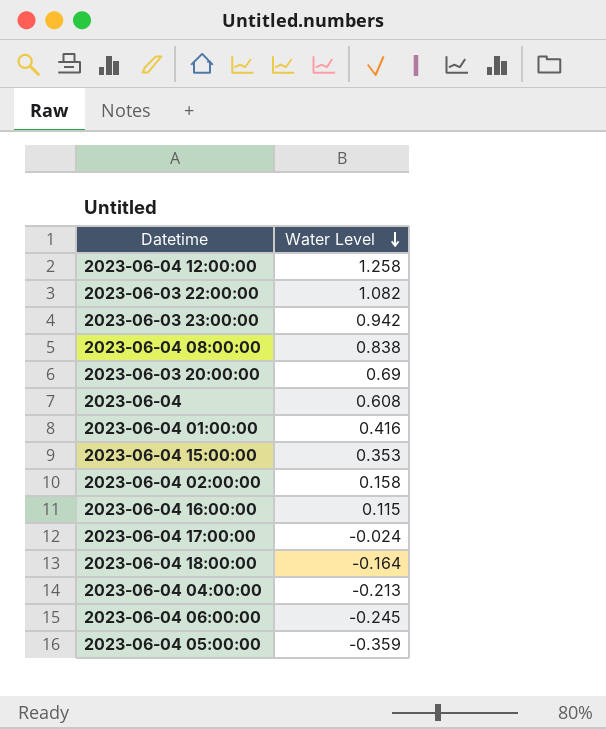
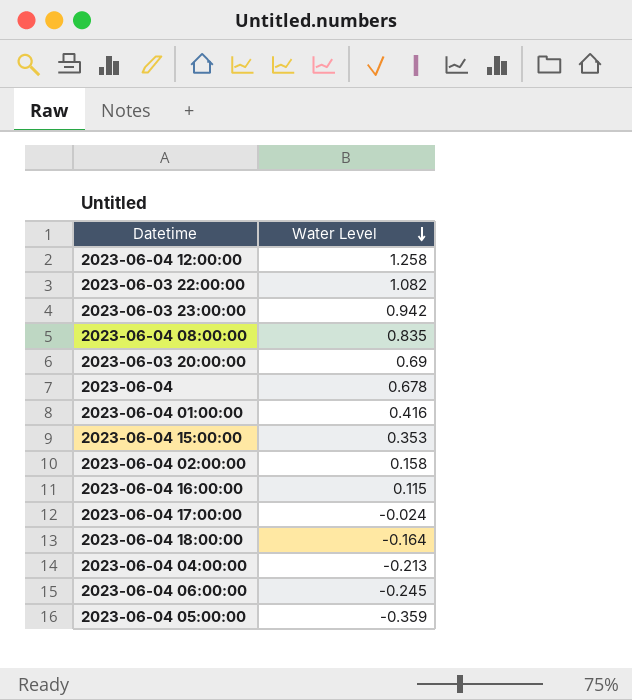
2023-06-04 08:00:00 | Water Level: 0.838 -> 0.835
2023-06-04 | Water Level: 0.608 -> 0.678

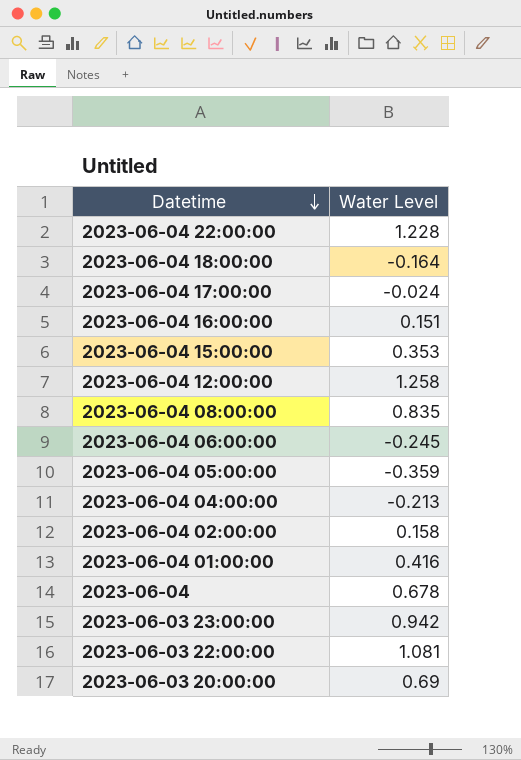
row order: Water Level descending -> Datetime descending
row 2023-06-04 22:00:00: none -> 1.228
2023-06-04 16:00:00 | Water Level: 0.115 -> 0.151
2023-06-03 22:00:00 | Water Level: 1.082 -> 1.081

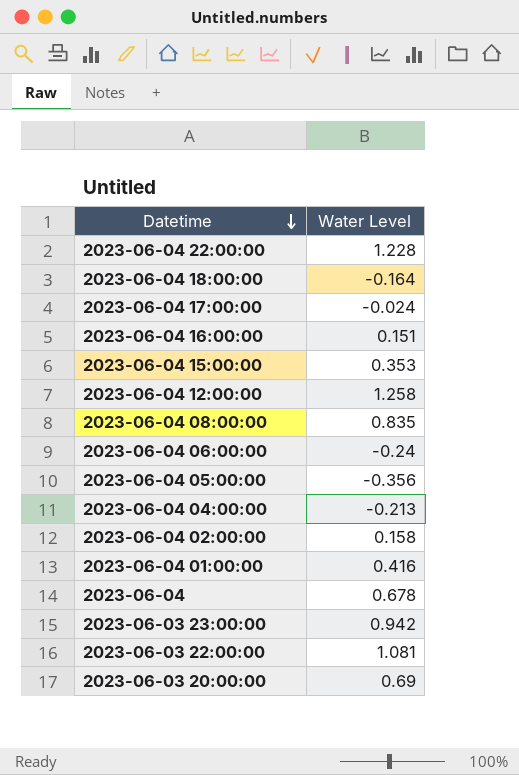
2023-06-04 06:00:00 | Water Level: -0.245 -> -0.24
2023-06-04 05:00:00 | Water Level: -0.359 -> -0.356

